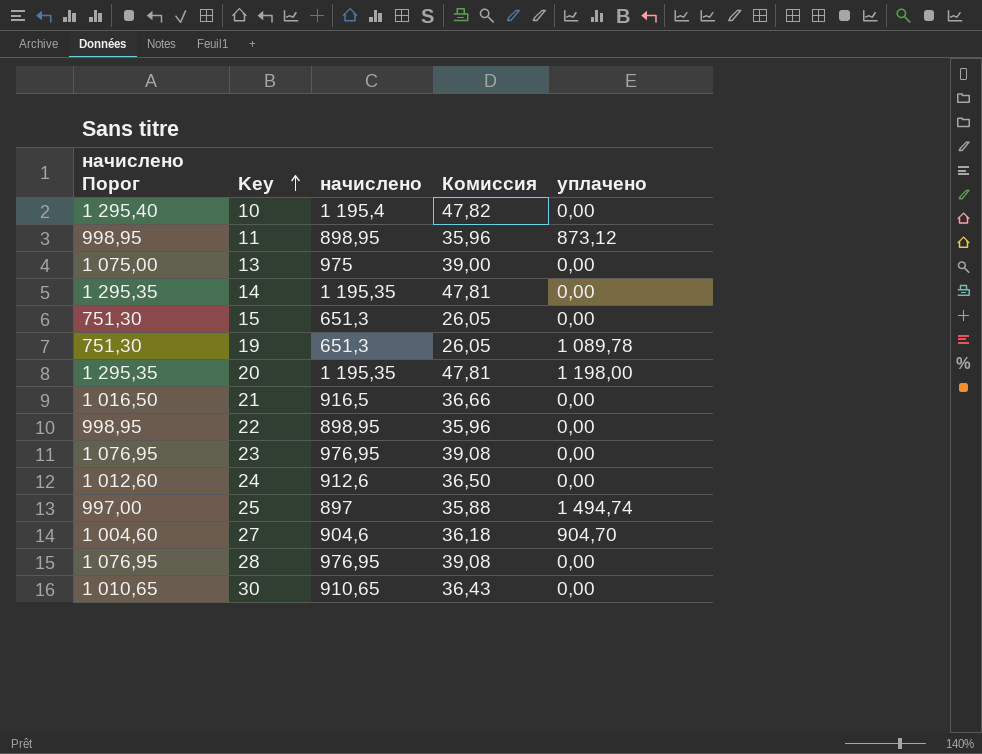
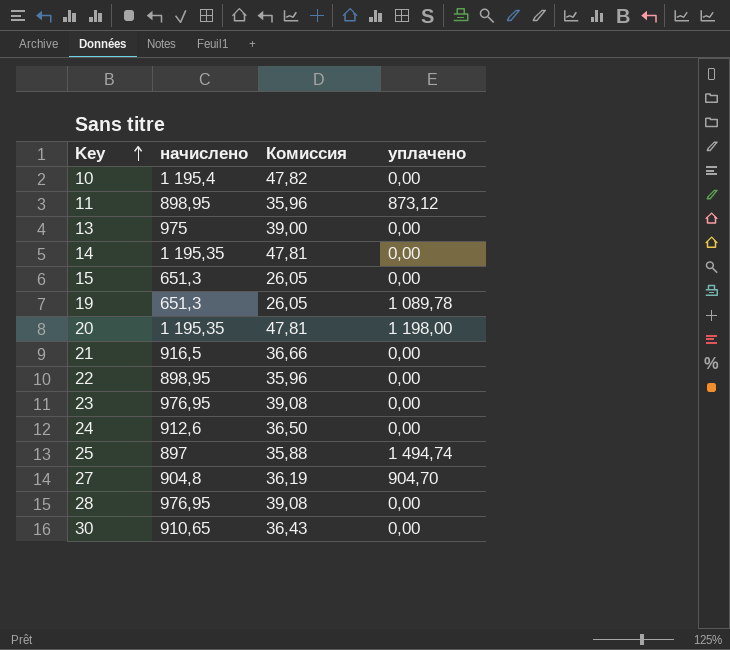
column начислено Порог | formula: [начислено] + 100 -> none
27 | начислено: 904,6 -> 904,8
27 | Комиссия: 36,18 -> 36,19

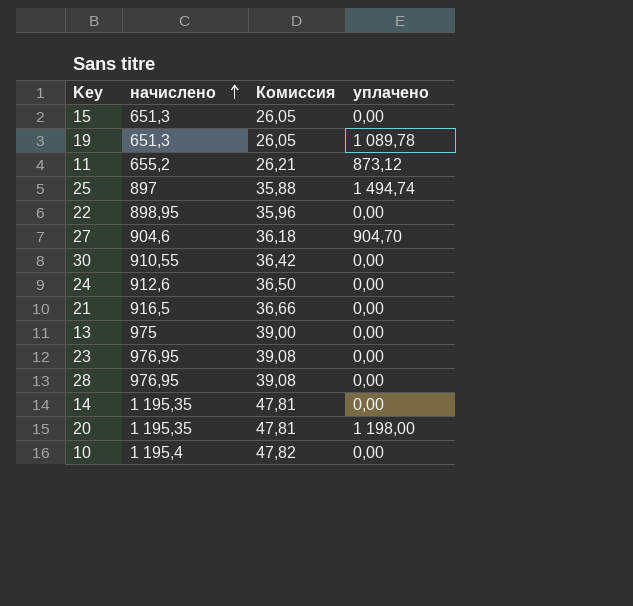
row order: Key ascending -> начислено ascending
11 | начислено: 898,95 -> 655,2
11 | Комиссия: 35,96 -> 26,21
27 | начислено: 904,8 -> 904,6
27 | Комиссия: 36,19 -> 36,18
30 | начислено: 910,65 -> 910,55
30 | Комиссия: 36,43 -> 36,42

